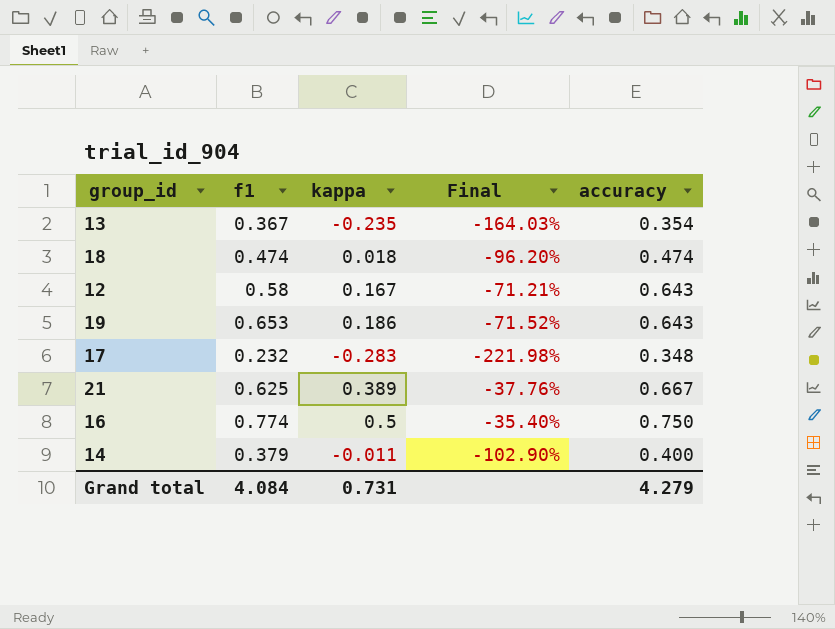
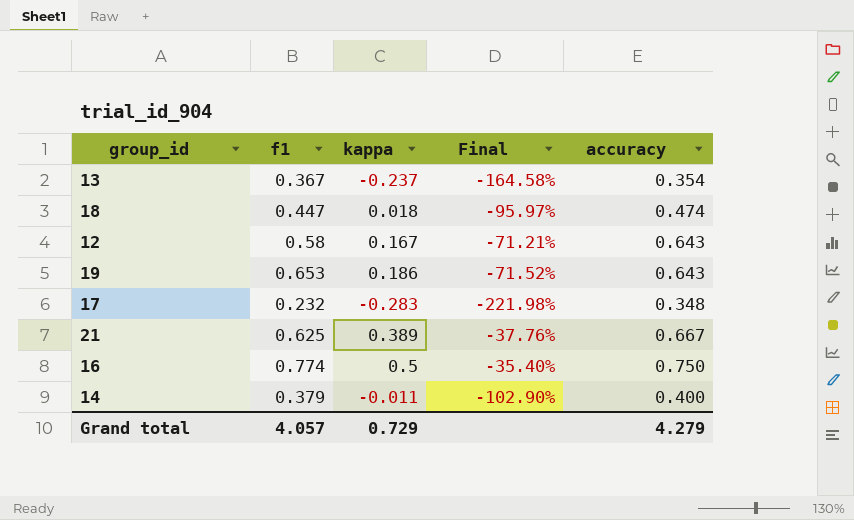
13 | kappa: -0.235 -> -0.237
13 | Final: -164.03% -> -164.58%
18 | f1: 0.474 -> 0.447
18 | Final: -96.20% -> -95.97%
Grand total | f1: 4.084 -> 4.057
Grand total | kappa: 0.731 -> 0.729

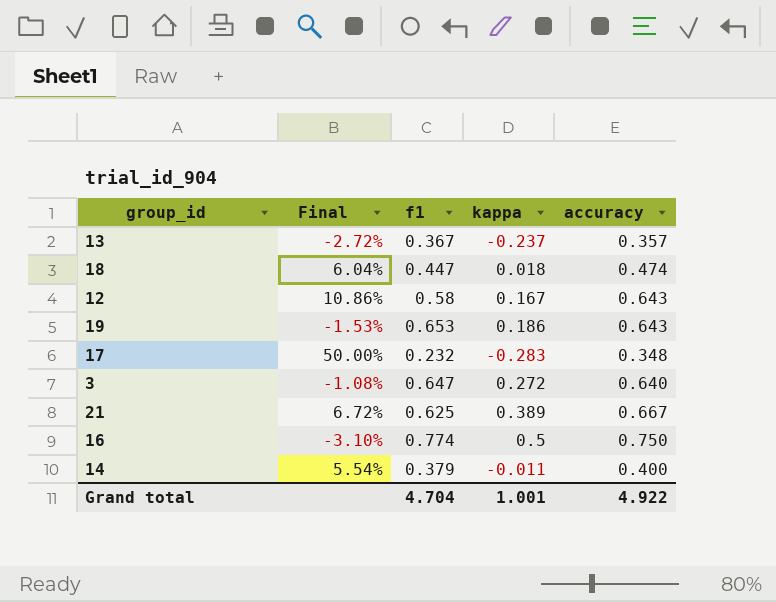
column Final | formula: ([kappa] - [f1]) / [f1] -> ([accuracy] - [f1]) / [f1]
column Final | position: 4 -> 2
13 | accuracy: 0.354 -> 0.357
row 3: none -> -1.08% | 0.647 | 0.272 | 0.640
Grand total | f1: 4.057 -> 4.704
Grand total | kappa: 0.729 -> 1.001
Grand total | accuracy: 4.279 -> 4.922

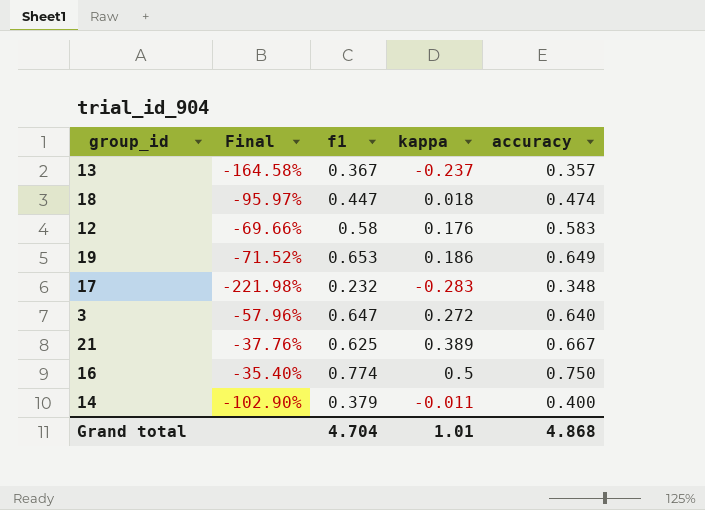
column Final | formula: ([accuracy] - [f1]) / [f1] -> ([kappa] - [f1]) / [f1]
12 | kappa: 0.167 -> 0.176
12 | accuracy: 0.643 -> 0.583
19 | accuracy: 0.643 -> 0.649
Grand total | kappa: 1.001 -> 1.01
Grand total | accuracy: 4.922 -> 4.868

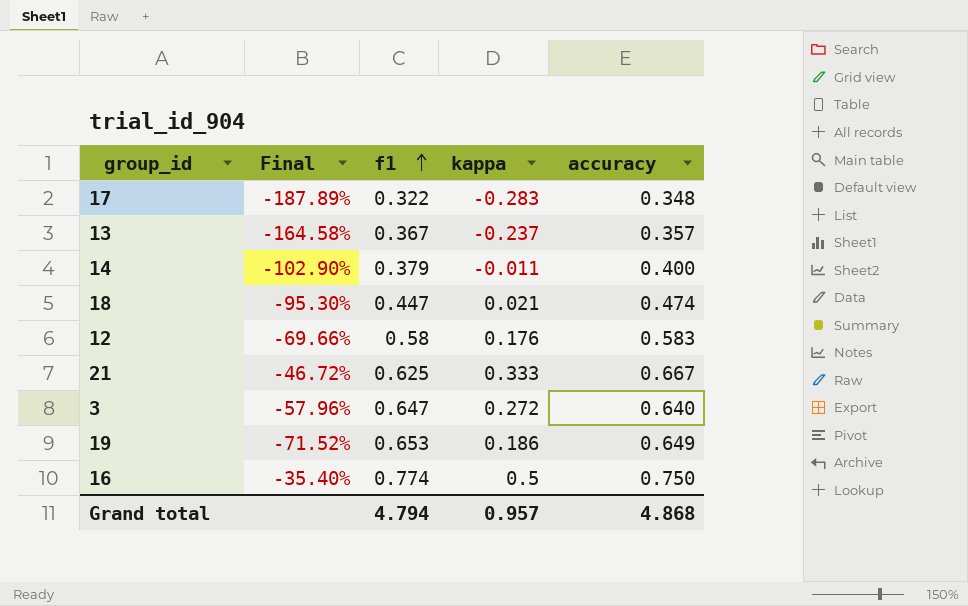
row order: none -> f1 ascending
17 | Final: -221.98% -> -187.89%
17 | f1: 0.232 -> 0.322
18 | Final: -95.97% -> -95.30%
18 | kappa: 0.018 -> 0.021
21 | Final: -37.76% -> -46.72%
21 | kappa: 0.389 -> 0.333
Grand total | f1: 4.704 -> 4.794
Grand total | kappa: 1.01 -> 0.957

